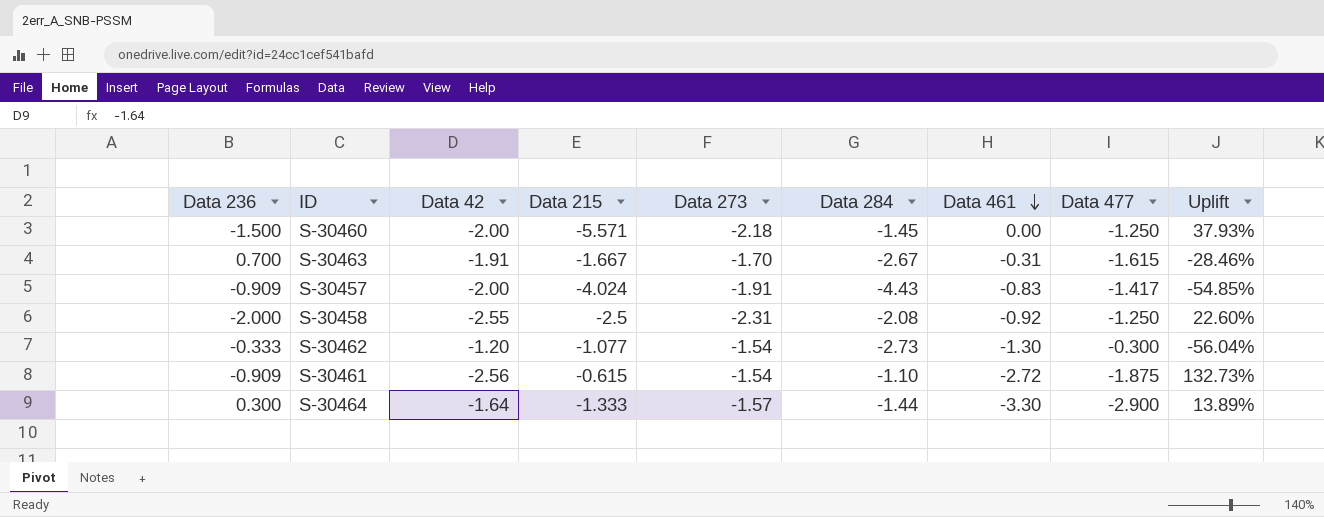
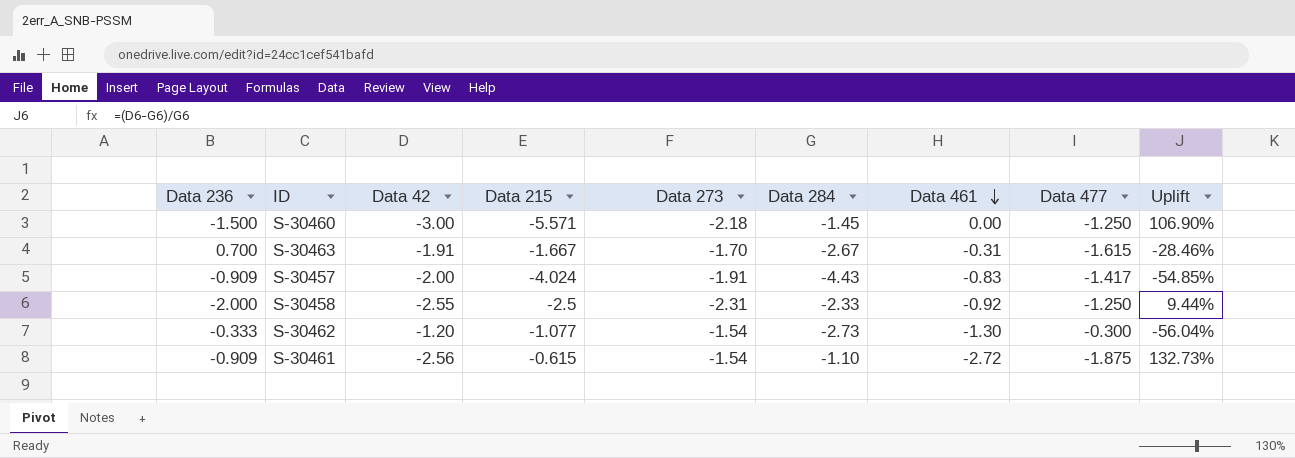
row S-30464: 0.300 | -1.64 | -1.333 | -1.57 | -1.44 | -3.30 | -2.900 | 13.89% -> none
S-30460 | Data 42: -2.00 -> -3.00
S-30460 | Uplift: 37.93% -> 106.90%
S-30458 | Data 284: -2.08 -> -2.33
S-30458 | Uplift: 22.60% -> 9.44%

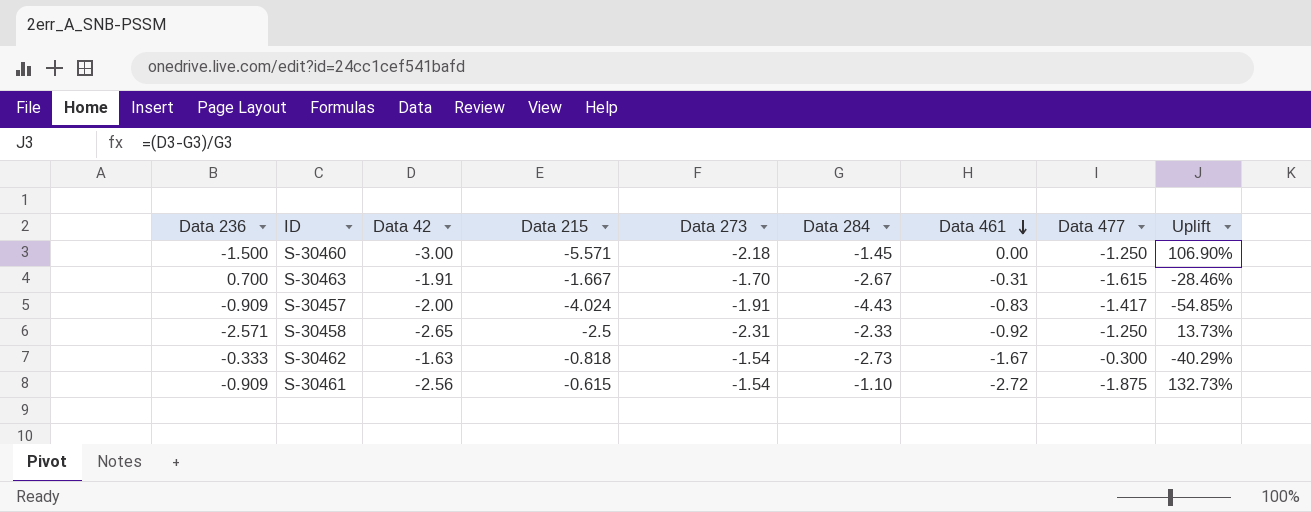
S-30458 | Data 236: -2.000 -> -2.571
S-30458 | Data 42: -2.55 -> -2.65
S-30458 | Uplift: 9.44% -> 13.73%
S-30462 | Data 42: -1.20 -> -1.63
S-30462 | Data 215: -1.077 -> -0.818
S-30462 | Data 461: -1.30 -> -1.67
S-30462 | Uplift: -56.04% -> -40.29%

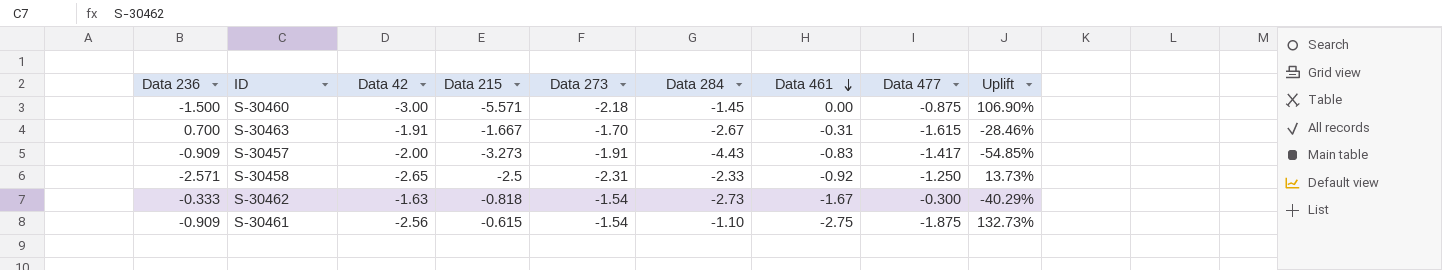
S-30460 | Data 477: -1.250 -> -0.875
S-30457 | Data 215: -4.024 -> -3.273
S-30461 | Data 461: -2.72 -> -2.75

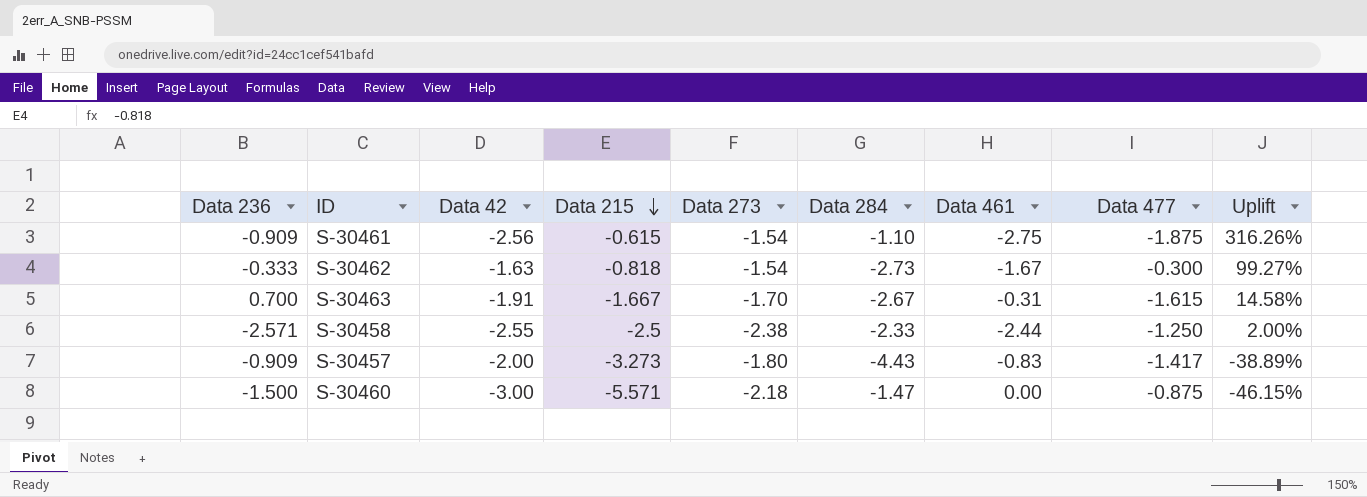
row order: Data 461 descending -> Data 215 descending
column Uplift | formula: ([Data 42] - [Data 284]) / [Data 284] -> ([Data 42] - [Data 215]) / [Data 215]
S-30458 | Data 42: -2.65 -> -2.55
S-30458 | Data 273: -2.31 -> -2.38
S-30458 | Data 461: -0.92 -> -2.44
S-30457 | Data 273: -1.91 -> -1.80
S-30460 | Data 284: -1.45 -> -1.47

